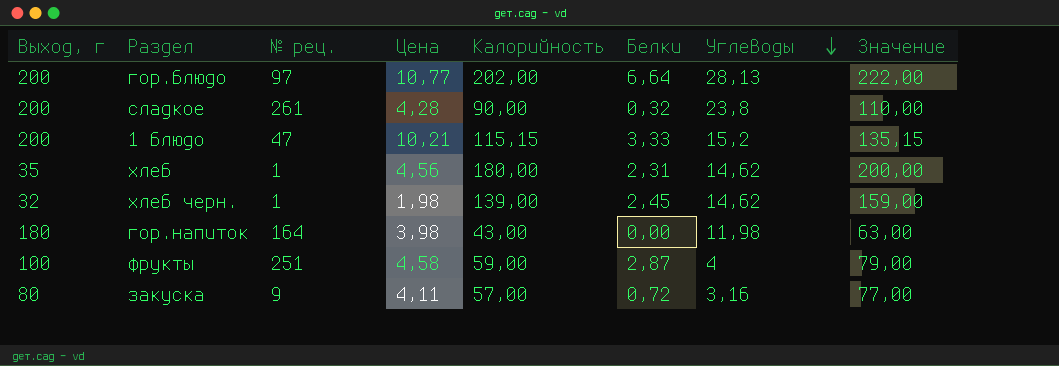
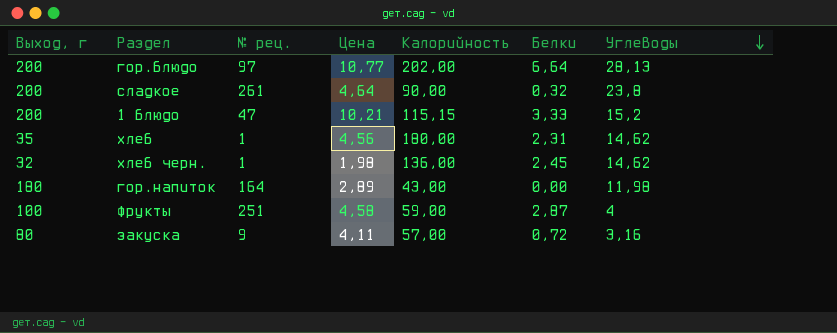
column Значение | formula: [Калорийность] + 20 -> none
сладкое | Цена: 4,28 -> 4,64
хлеб черн. | Калорийность: 139,00 -> 136,00
гор.напиток | Цена: 3,98 -> 2,89

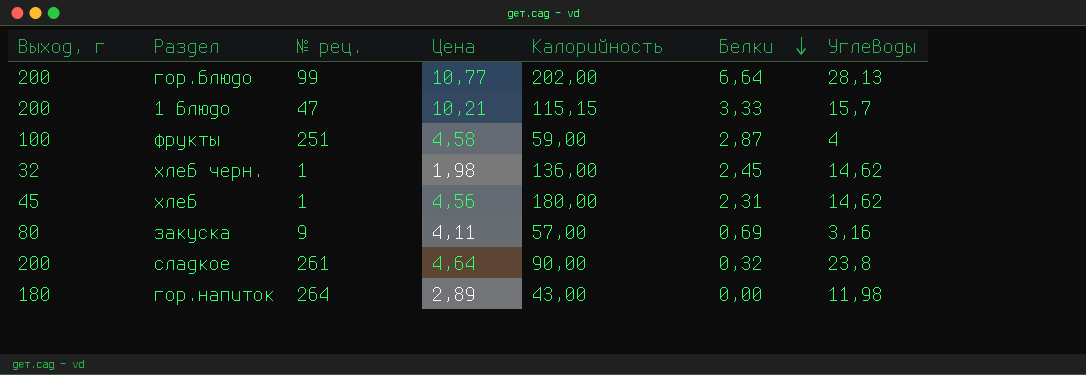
row order: Углеводы descending -> Белки descending
гор.блюдо | № рец.: 97 -> 99
1 блюдо | Углеводы: 15,2 -> 15,7
хлеб | Выход, г: 35 -> 45
закуска | Белки: 0,72 -> 0,69
гор.напиток | № рец.: 164 -> 264

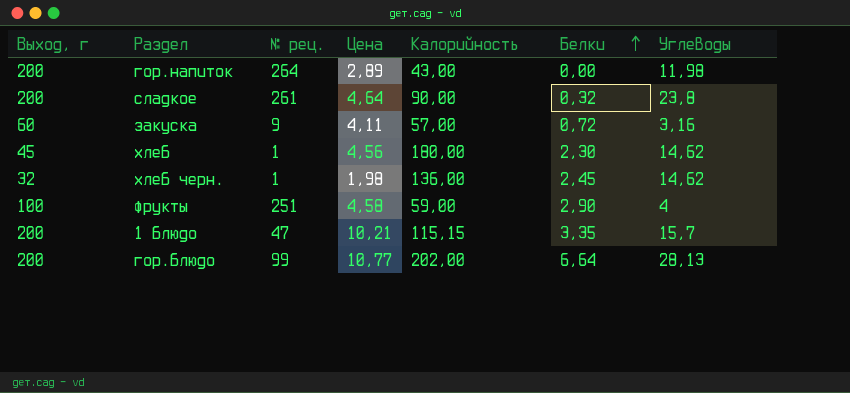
row order: Белки descending -> Белки ascending
гор.напиток | Выход, г: 180 -> 200
закуска | Выход, г: 80 -> 60
закуска | Белки: 0,69 -> 0,72
хлеб | Белки: 2,31 -> 2,30
фрукты | Белки: 2,87 -> 2,90
1 блюдо | Белки: 3,33 -> 3,35

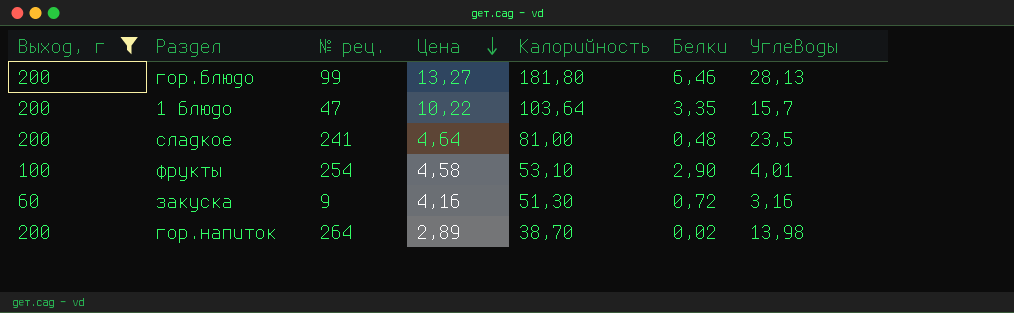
filter: none -> Выход, г >= 60
row order: Белки ascending -> Цена descending
гор.блюдо | Цена: 10,77 -> 13,27
гор.блюдо | Калорийность: 202,00 -> 181,80
гор.блюдо | Белки: 6,64 -> 6,46
1 блюдо | Цена: 10,21 -> 10,22
1 блюдо | Калорийность: 115,15 -> 103,64
сладкое | № рец.: 261 -> 241
сладкое | Калорийность: 90,00 -> 81,00
сладкое | Белки: 0,32 -> 0,48
сладкое | Углеводы: 23,8 -> 23,5
фрукты | № рец.: 251 -> 254
фрукты | Калорийность: 59,00 -> 53,10
фрукты | Углеводы: 4 -> 4,01
закуска | Цена: 4,11 -> 4,16
закуска | Калорийность: 57,00 -> 51,30
гор.напиток | Калорийность: 43,00 -> 38,70
гор.напиток | Белки: 0,00 -> 0,02
гор.напиток | Углеводы: 11,98 -> 13,98

